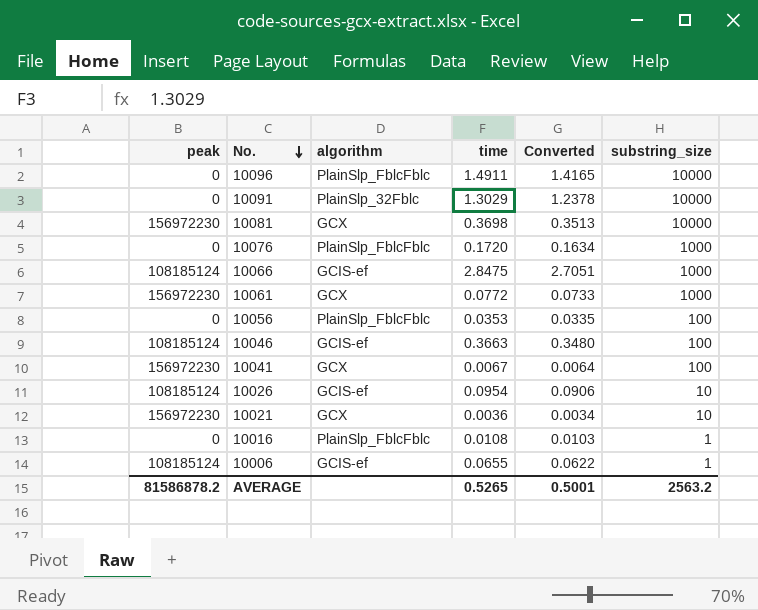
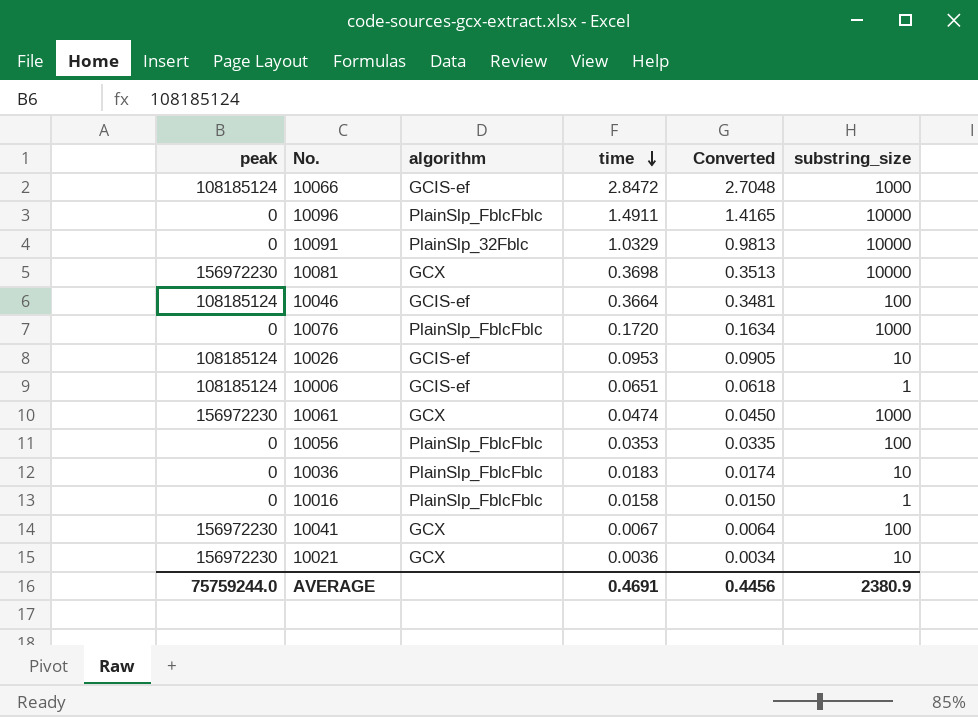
row order: No. descending -> time descending
10066 | time: 2.8475 -> 2.8472
10066 | Converted: 2.7051 -> 2.7048
10091 | time: 1.3029 -> 1.0329
10091 | Converted: 1.2378 -> 0.9813
10046 | time: 0.3663 -> 0.3664
10046 | Converted: 0.3480 -> 0.3481
10026 | time: 0.0954 -> 0.0953
10026 | Converted: 0.0906 -> 0.0905
10006 | time: 0.0655 -> 0.0651
10006 | Converted: 0.0622 -> 0.0618
10061 | time: 0.0772 -> 0.0474
10061 | Converted: 0.0733 -> 0.0450
row 10036: none -> 0 | PlainSlp_FblcFblc | 0.0183 | 0.0174 | 10
10016 | time: 0.0108 -> 0.0158
10016 | Converted: 0.0103 -> 0.0150
AVERAGE | peak: 81586878.2 -> 75759244.0
AVERAGE | time: 0.5265 -> 0.4691
AVERAGE | Converted: 0.5001 -> 0.4456
AVERAGE | substring_size: 2563.2 -> 2380.9

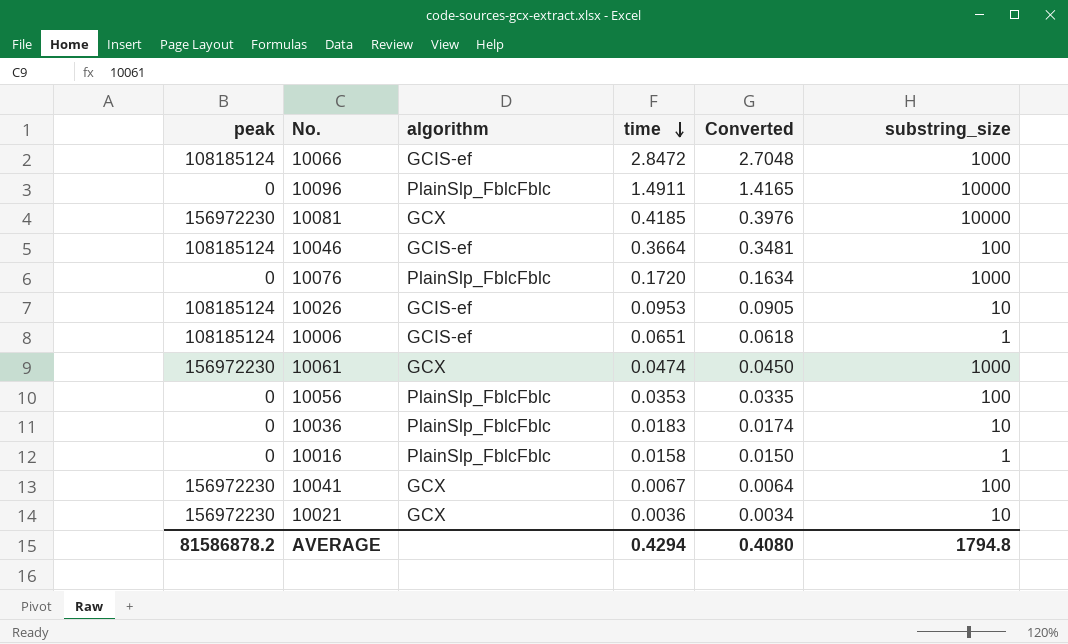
row 10091: 0 | PlainSlp_32Fblc | 1.0329 | 0.9813 | 10000 -> none
10081 | time: 0.3698 -> 0.4185
10081 | Converted: 0.3513 -> 0.3976
AVERAGE | peak: 75759244.0 -> 81586878.2
AVERAGE | time: 0.4691 -> 0.4294
AVERAGE | Converted: 0.4456 -> 0.4080
AVERAGE | substring_size: 2380.9 -> 1794.8

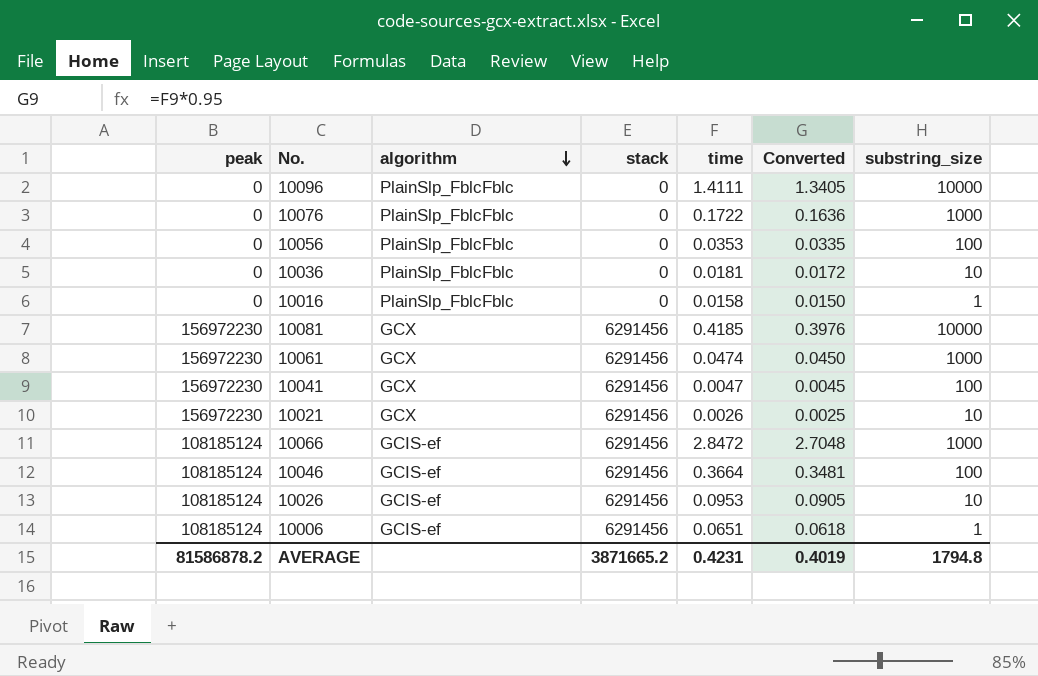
row order: time descending -> algorithm descending
column stack | position: none -> 4
10096 | time: 1.4911 -> 1.4111
10096 | Converted: 1.4165 -> 1.3405
10076 | time: 0.1720 -> 0.1722
10076 | Converted: 0.1634 -> 0.1636
10036 | time: 0.0183 -> 0.0181
10036 | Converted: 0.0174 -> 0.0172
10041 | time: 0.0067 -> 0.0047
10041 | Converted: 0.0064 -> 0.0045
10021 | time: 0.0036 -> 0.0026
10021 | Converted: 0.0034 -> 0.0025
AVERAGE | time: 0.4294 -> 0.4231
AVERAGE | Converted: 0.4080 -> 0.4019

